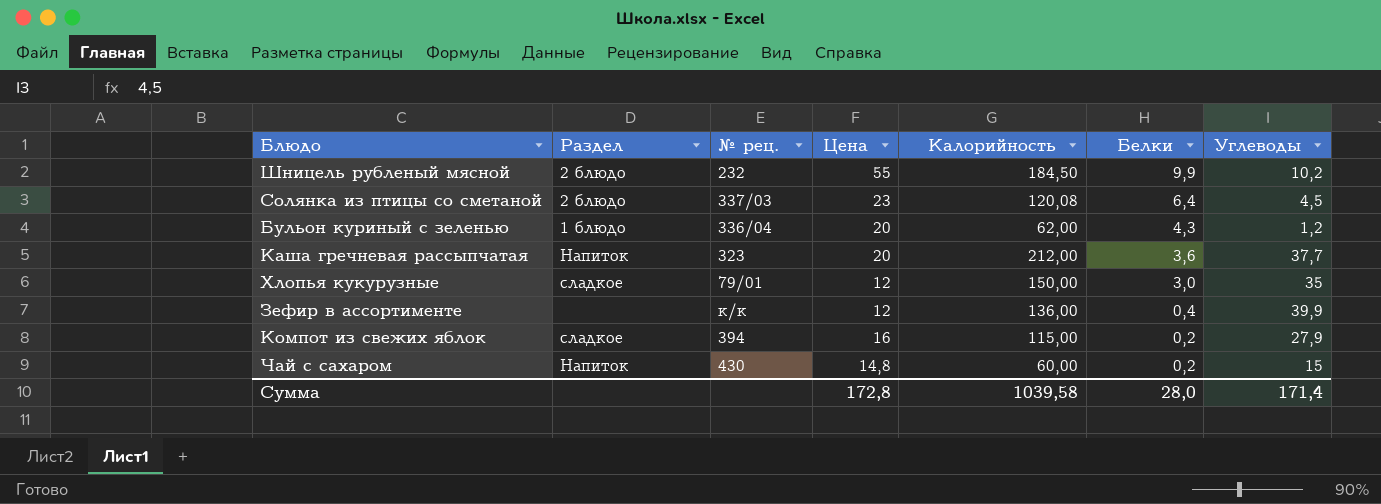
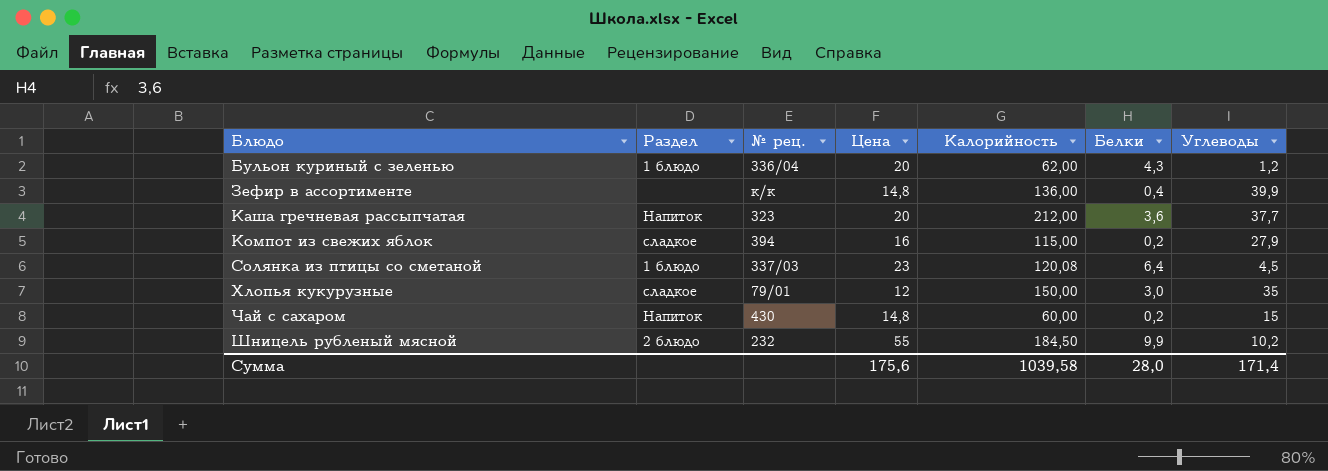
row order: Белки descending -> Блюдо ascending
Зефир в ассортименте | Цена: 12 -> 14,8
Солянка из птицы со сметаной | Раздел: 2 блюдо -> 1 блюдо
Сумма | Цена: 172,8 -> 175,6

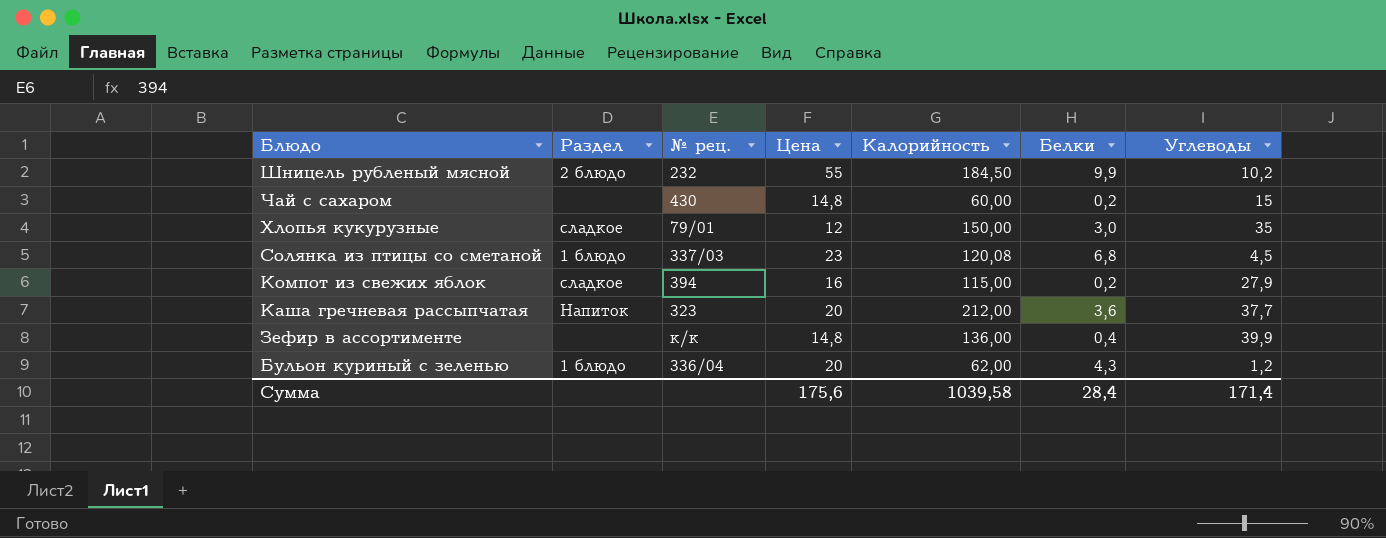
row order: Блюдо ascending -> Блюдо descending
Чай с сахаром | Раздел: Напиток -> none
Солянка из птицы со сметаной | Белки: 6,4 -> 6,8
Сумма | Белки: 28,0 -> 28,4

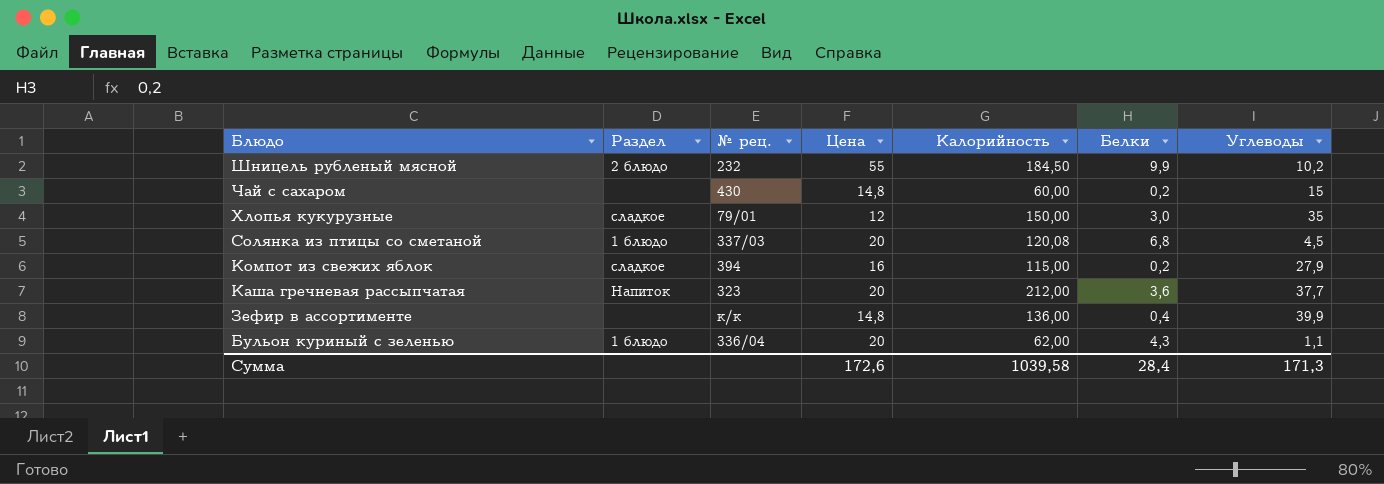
Солянка из птицы со сметаной | Цена: 23 -> 20
Бульон куриный с зеленью | Углеводы: 1,2 -> 1,1
Сумма | Цена: 175,6 -> 172,6
Сумма | Углеводы: 171,4 -> 171,3

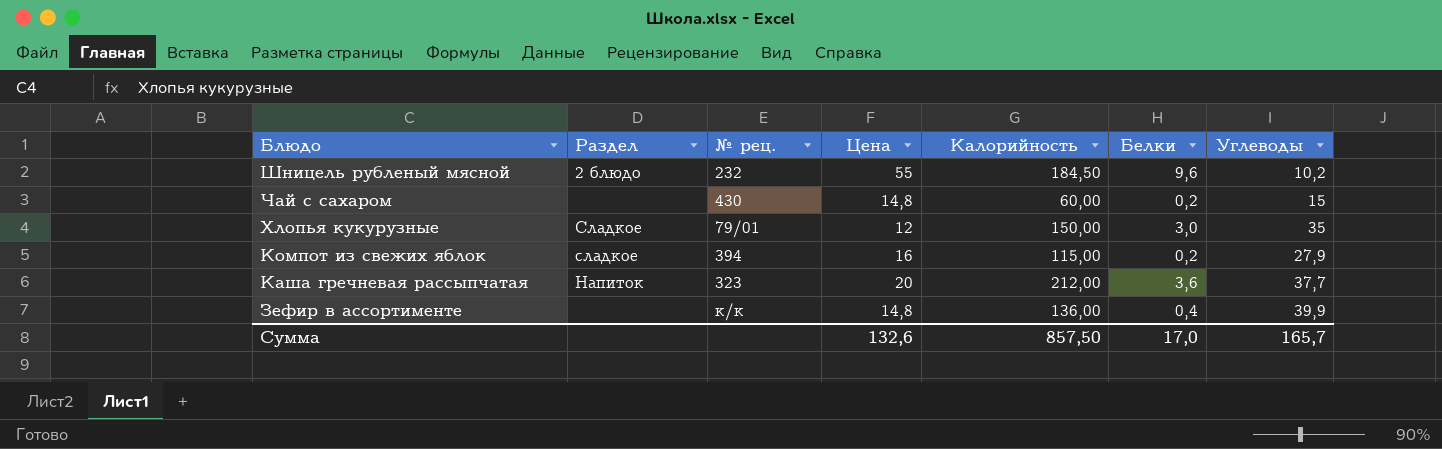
row Солянка из птицы со сметаной: 1 блюдо | 337/03 | 20 | 120,08 | 6,8 | 4,5 -> none
row Бульон куриный с зеленью: 1 блюдо | 336/04 | 20 | 62,00 | 4,3 | 1,1 -> none
Шницель рубленый мясной | Белки: 9,9 -> 9,6
Хлопья кукурузные | Раздел: сладкое -> Сладкое
Сумма | Цена: 172,6 -> 132,6
Сумма | Калорийность: 1039,58 -> 857,50
Сумма | Белки: 28,4 -> 17,0
Сумма | Углеводы: 171,3 -> 165,7

